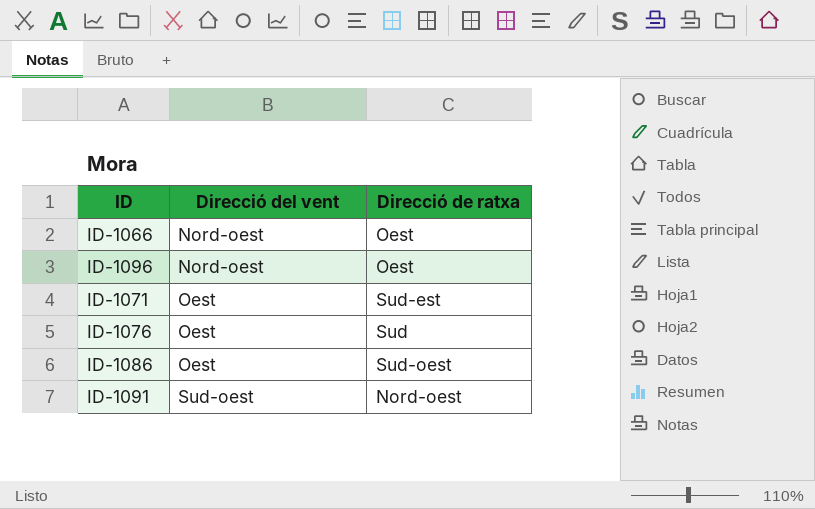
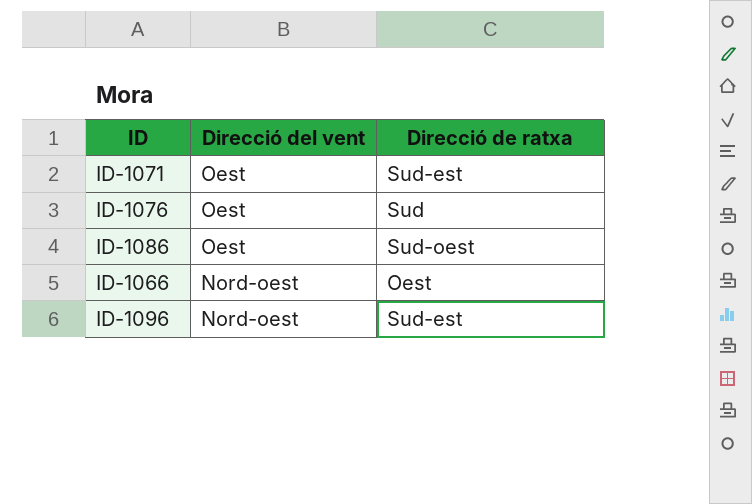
row order: Direcció del vent ascending -> Direcció del vent descending
row ID-1091: Sud-oest | Nord-oest -> none
ID-1096 | Direcció de ratxa: Oest -> Sud-est

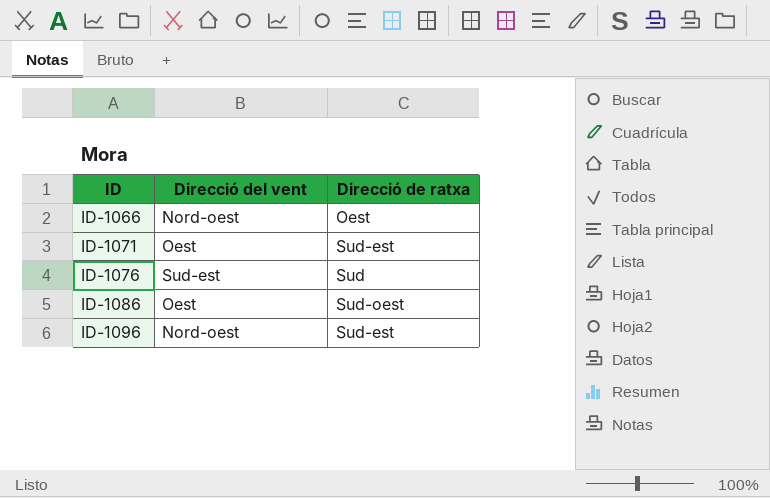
row order: Direcció del vent descending -> ID ascending
ID-1076 | Direcció del vent: Oest -> Sud-est

